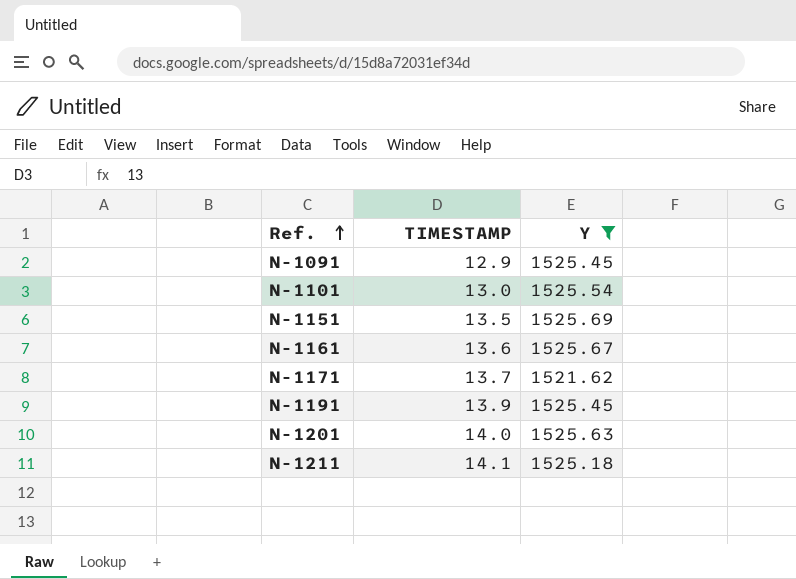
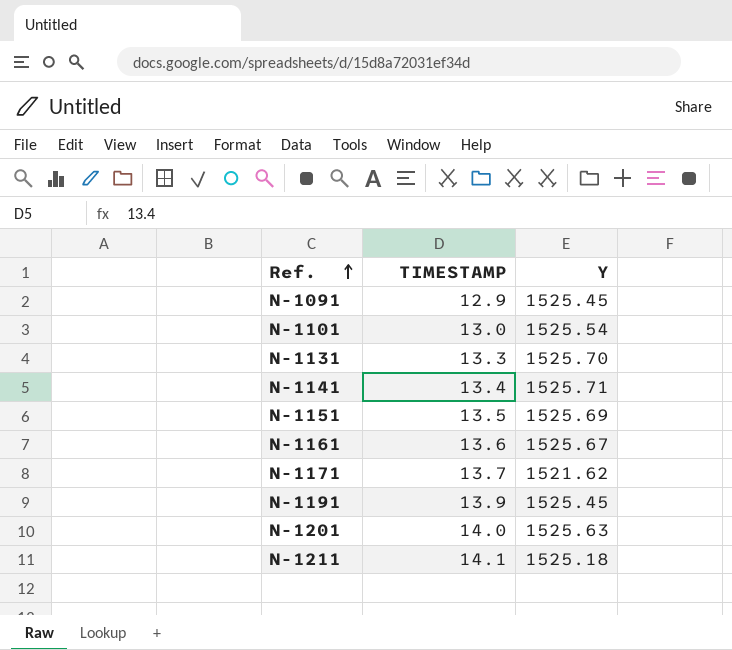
filter: Y <= 1525.69 -> none

